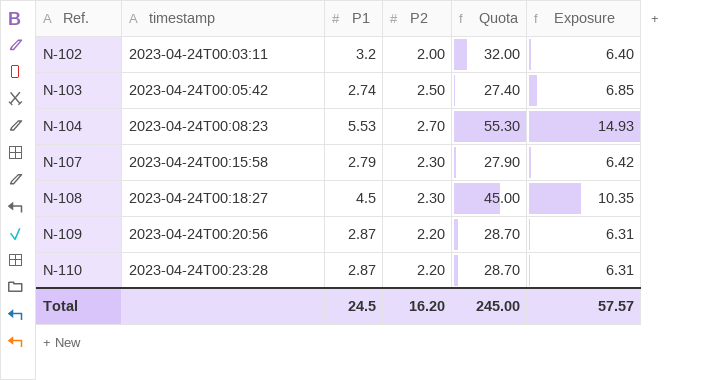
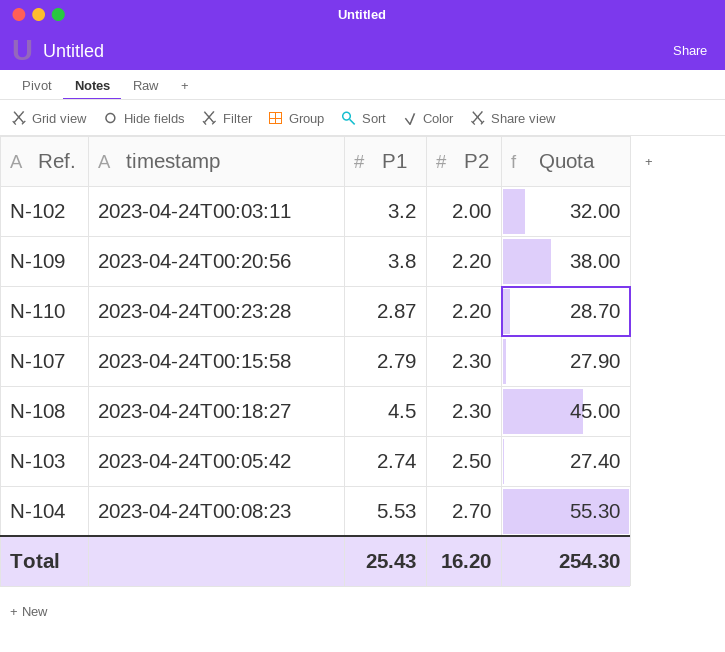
row order: Ref. ascending -> P2 ascending
column Exposure | formula: [P1] * [P2] -> none
N-109 | P1: 2.87 -> 3.8
N-109 | Quota: 28.70 -> 38.00
Total | P1: 24.5 -> 25.43
Total | Quota: 245.00 -> 254.30

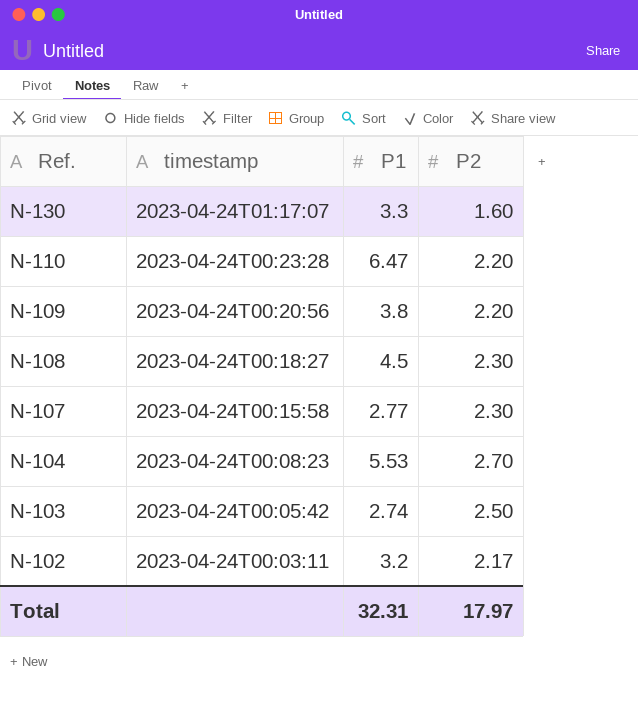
row order: P2 ascending -> Ref. descending
column Quota | formula: [P1] * 10 -> none
row N-130: none -> 2023-04-24T01:17:07 | 3.3 | 1.60
N-110 | P1: 2.87 -> 6.47
N-107 | P1: 2.79 -> 2.77
N-102 | P2: 2.00 -> 2.17
Total | P1: 25.43 -> 32.31
Total | P2: 16.20 -> 17.97

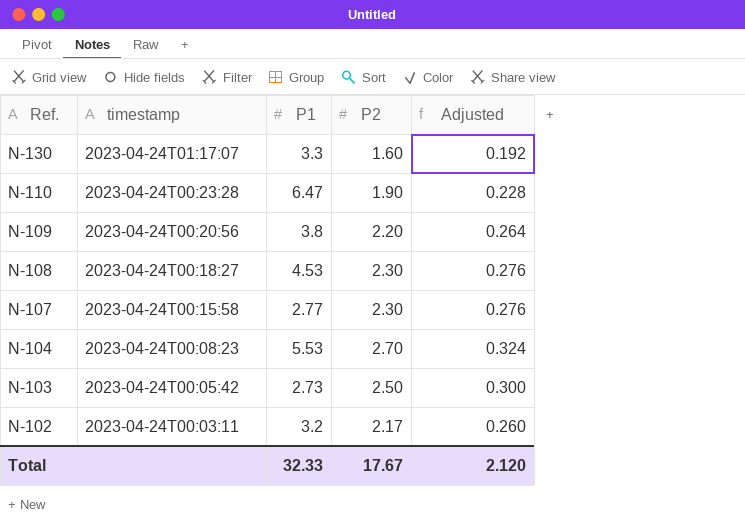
column Adjusted | formula: none -> [P2] * 0.12
N-110 | P2: 2.20 -> 1.90
N-108 | P1: 4.5 -> 4.53
N-103 | P1: 2.74 -> 2.73
Total | P1: 32.31 -> 32.33
Total | P2: 17.97 -> 17.67

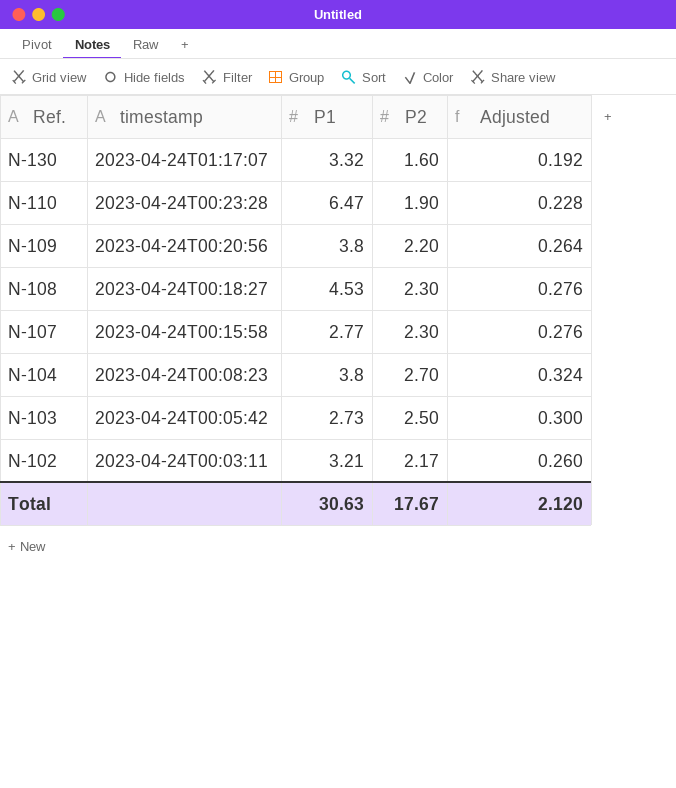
N-130 | P1: 3.3 -> 3.32
N-104 | P1: 5.53 -> 3.8
N-102 | P1: 3.2 -> 3.21
Total | P1: 32.33 -> 30.63

